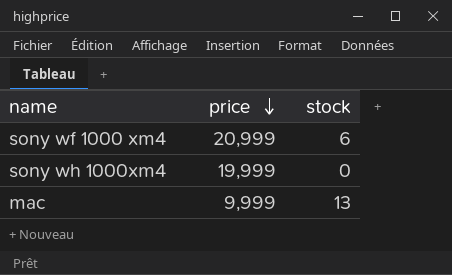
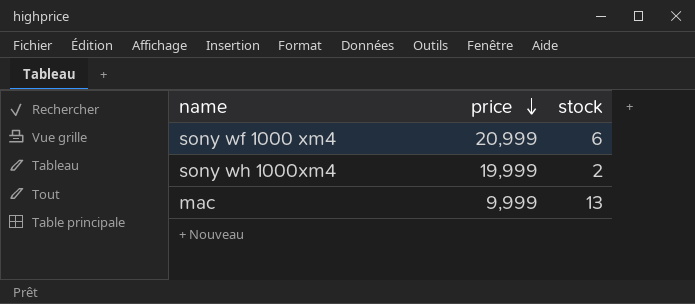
sony wh 1000xm4 | stock: 0 -> 2

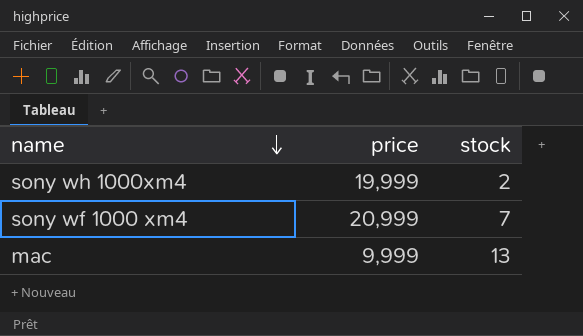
row order: price descending -> name descending
sony wf 1000 xm4 | stock: 6 -> 7

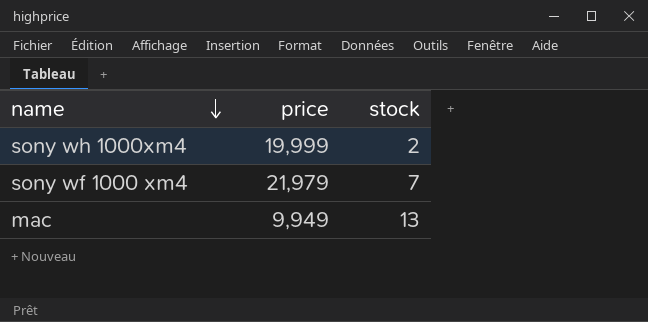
sony wf 1000 xm4 | price: 20,999 -> 21,979
mac | price: 9,999 -> 9,949

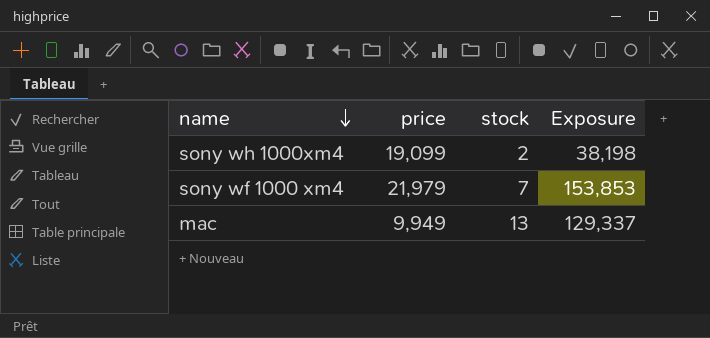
column Exposure | formula: none -> [price] * [stock]
sony wh 1000xm4 | price: 19,999 -> 19,099

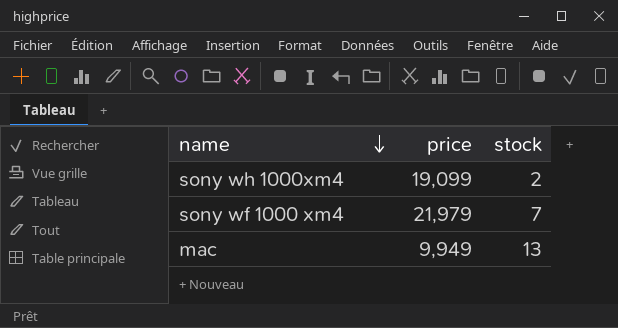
column Exposure | formula: [price] * [stock] -> none

